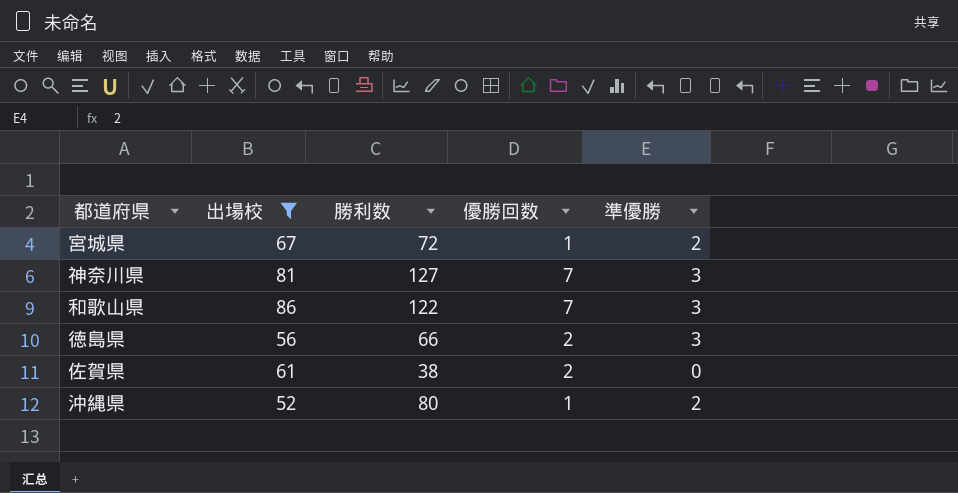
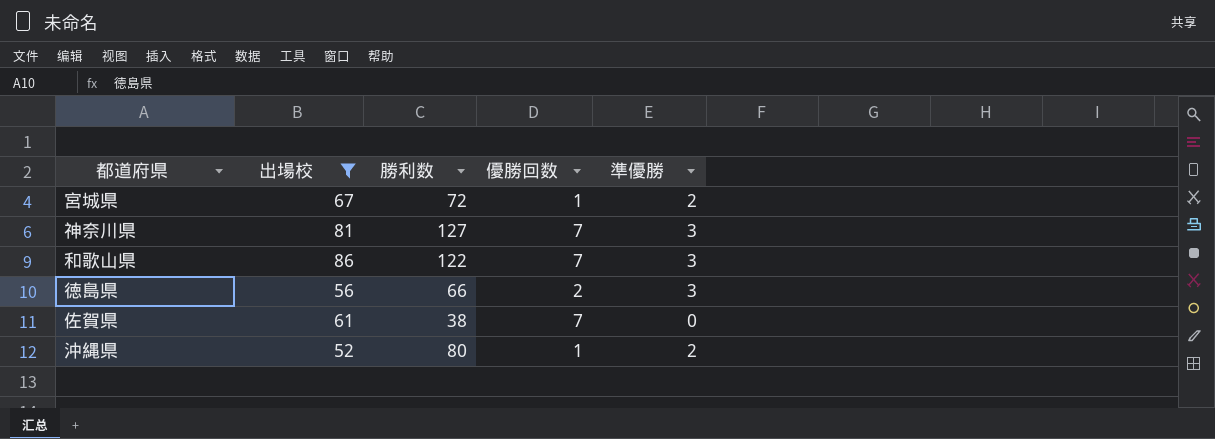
佐賀県 | 優勝回数: 2 -> 7

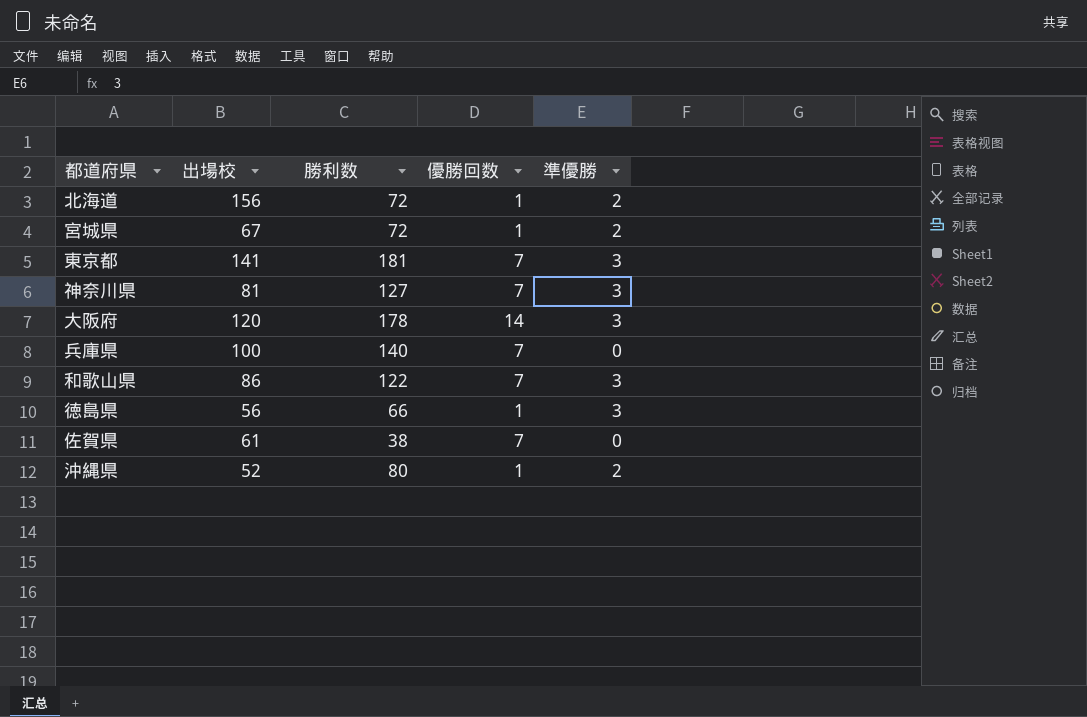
filter: 出場校 <= 86 -> none
徳島県 | 優勝回数: 2 -> 1

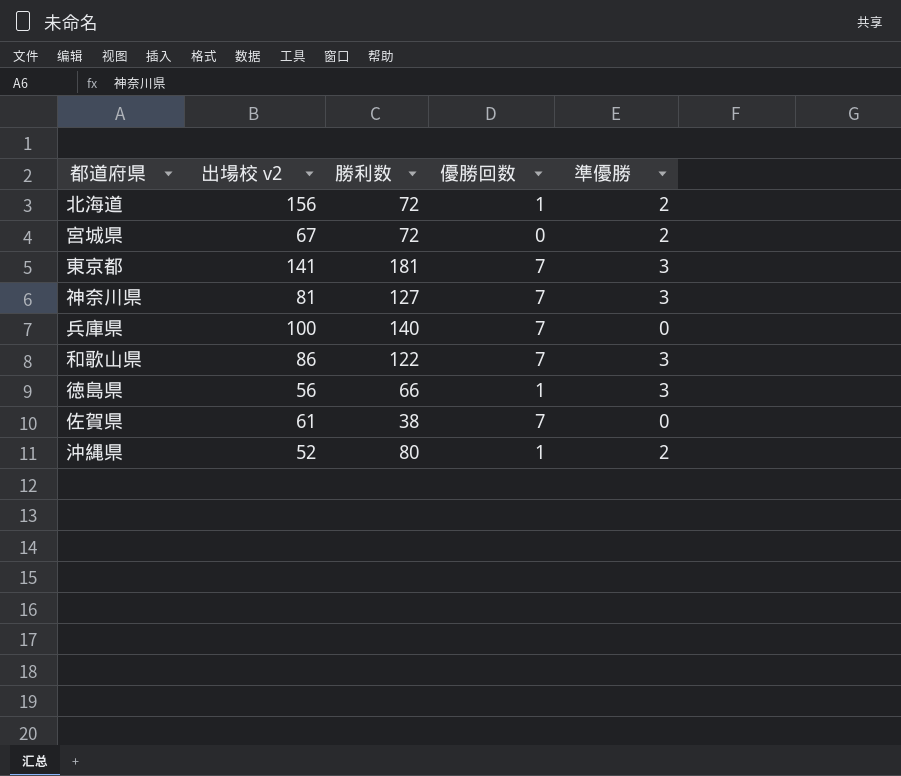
column name: 出場校 -> 出場校 v2
row 大阪府: 120 | 178 | 14 | 3 -> none
宮城県 | 優勝回数: 1 -> 0

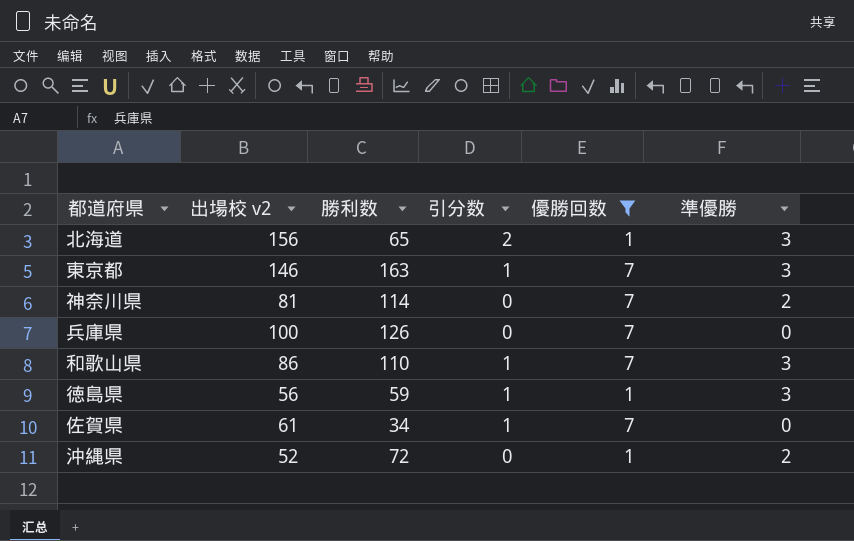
filter: none -> 優勝回数 != 0
column 引分数 | position: none -> 4
北海道 | 勝利数: 72 -> 65
北海道 | 準優勝: 2 -> 3
東京都 | 出場校 v2: 141 -> 146
東京都 | 勝利数: 181 -> 163
神奈川県 | 勝利数: 127 -> 114
神奈川県 | 準優勝: 3 -> 2
兵庫県 | 勝利数: 140 -> 126
和歌山県 | 勝利数: 122 -> 110
徳島県 | 勝利数: 66 -> 59
佐賀県 | 勝利数: 38 -> 34
沖縄県 | 勝利数: 80 -> 72

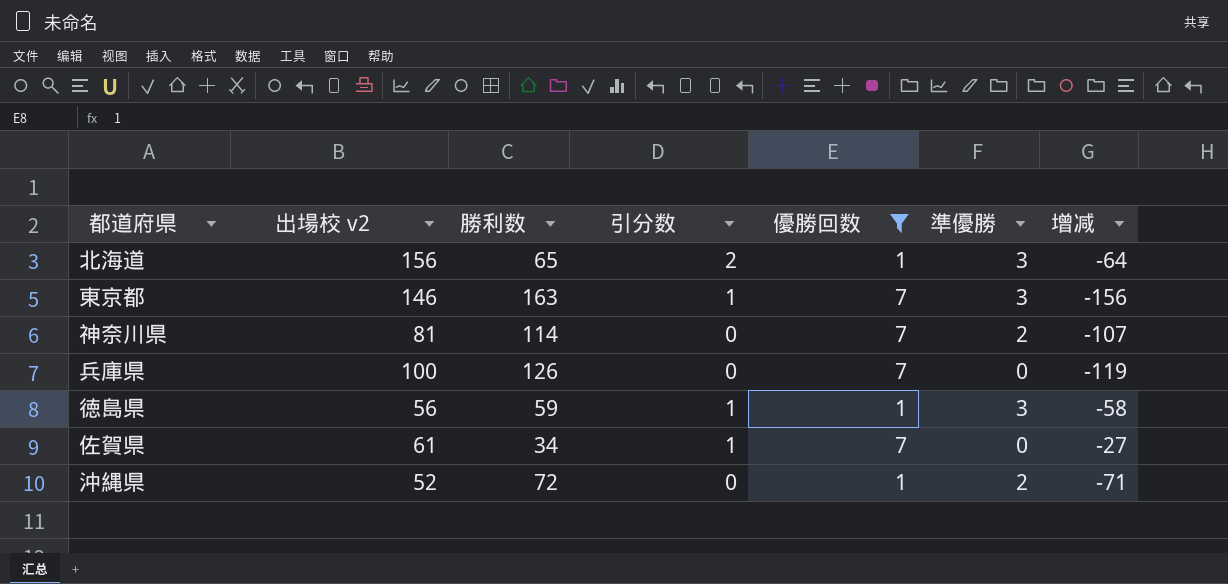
column 增减 | formula: none -> [優勝回数] - [勝利数]
row 和歌山県: 86 | 110 | 1 | 7 | 3 -> none

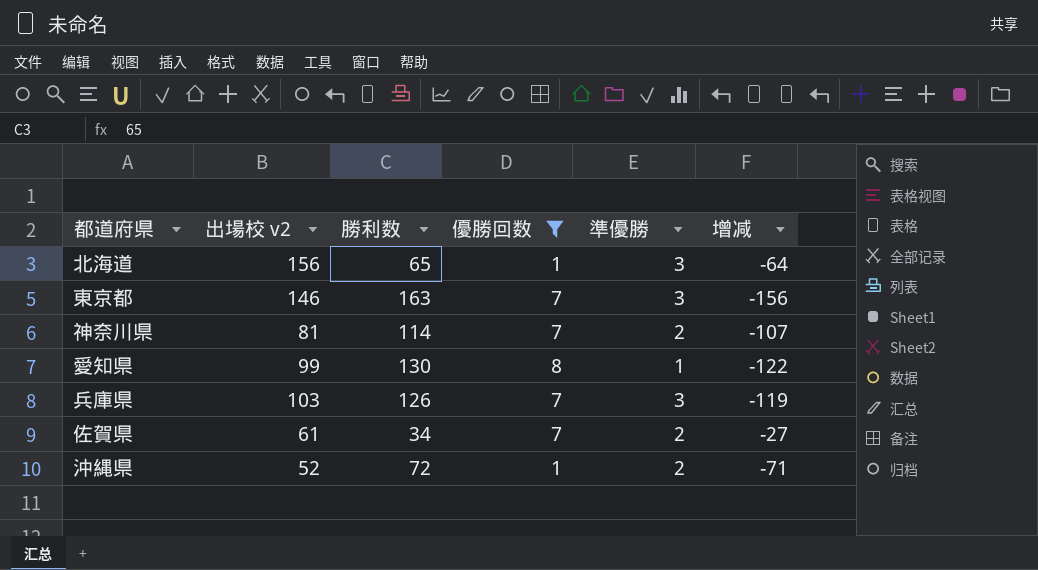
column 引分数 | position: 4 -> none
row 徳島県: 56 | 59 | 1 | 1 | 3 | -58 -> none
row 愛知県: none -> 99 | 130 | 8 | 1 | -122
兵庫県 | 出場校 v2: 100 -> 103
兵庫県 | 準優勝: 0 -> 3
佐賀県 | 準優勝: 0 -> 2

